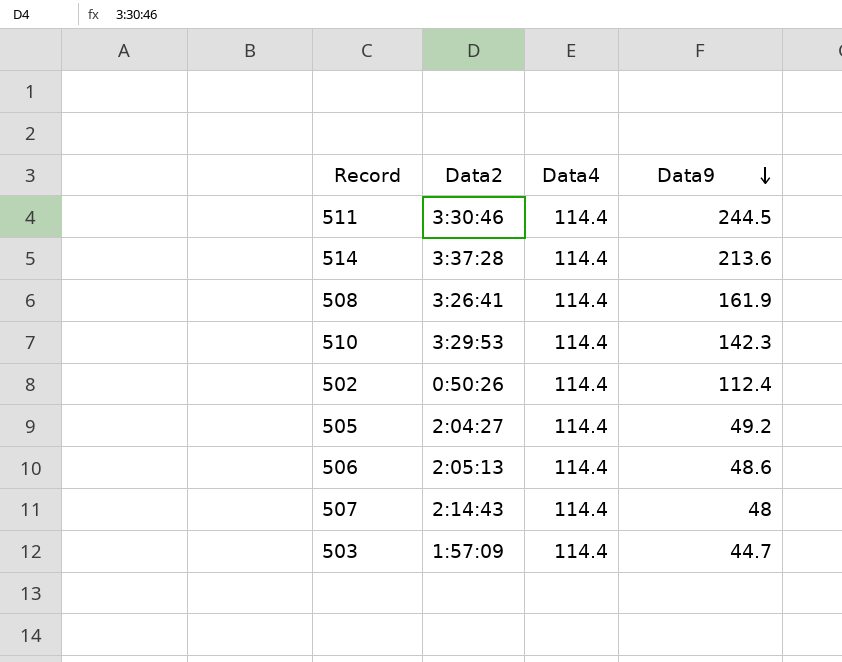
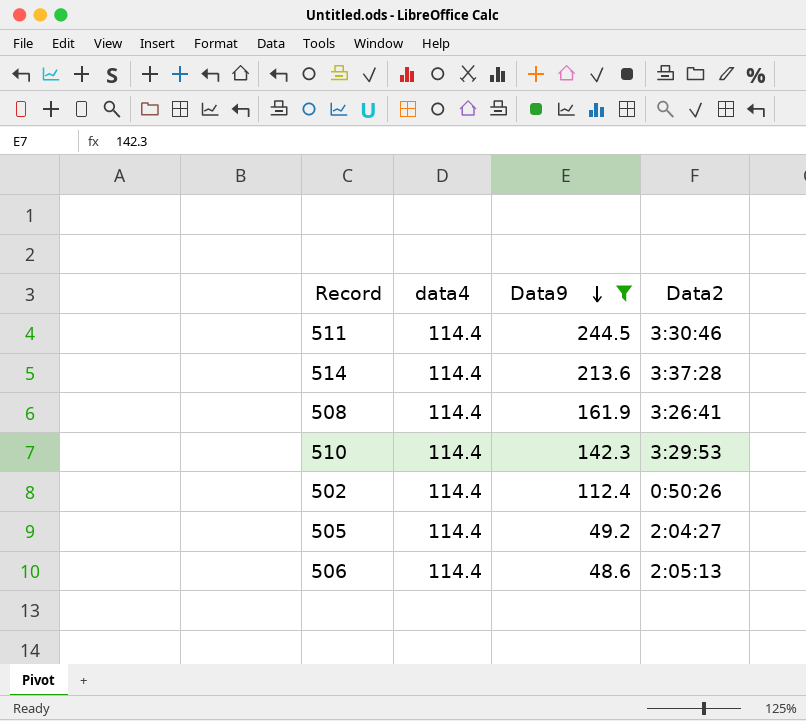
filter: none -> Data9 >= 48.6
column name: Data4 -> data4
column Data2 | position: 2 -> 4

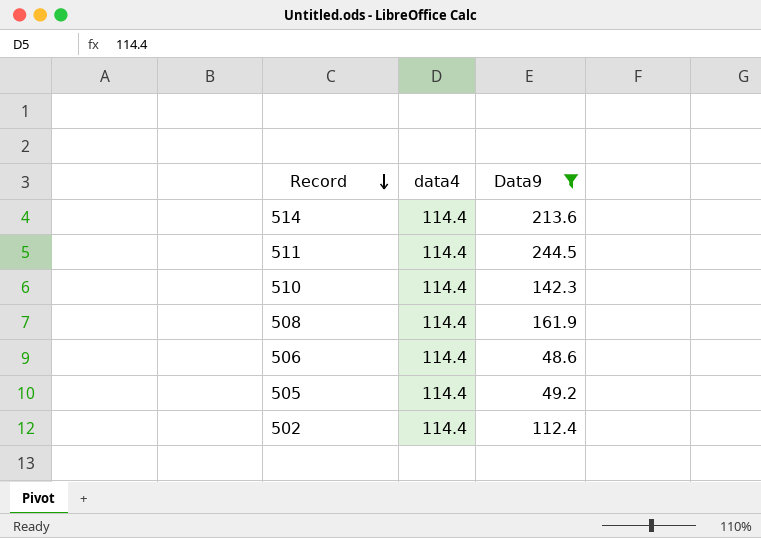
row order: Data9 descending -> Record descending
column Data2 | position: 4 -> none

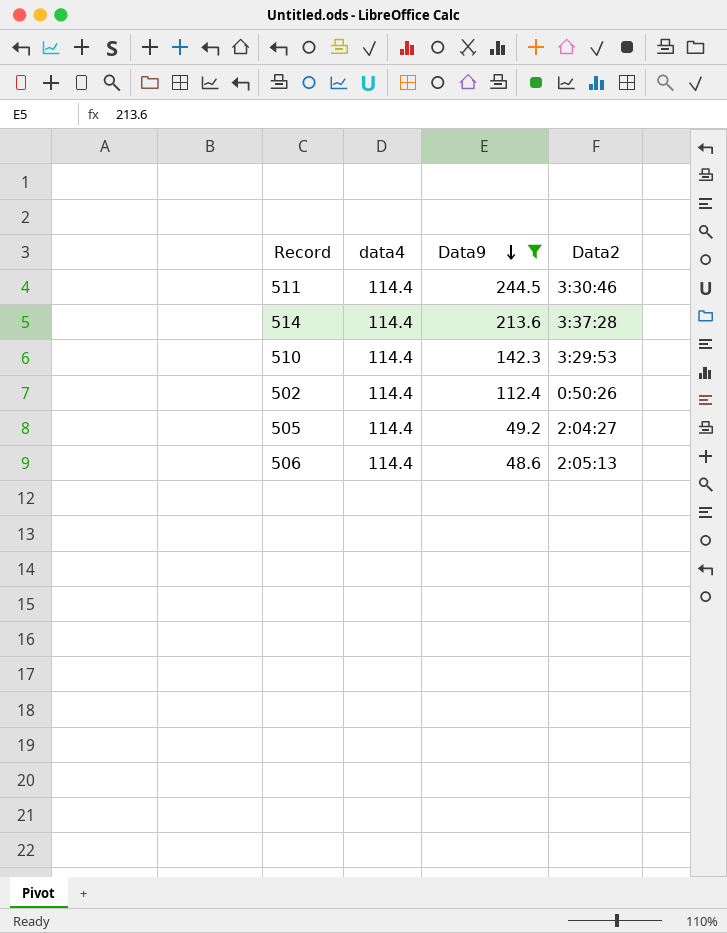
row order: Record descending -> Data9 descending
column Data2 | position: none -> 4
row 508: 114.4 | 161.9 -> none

